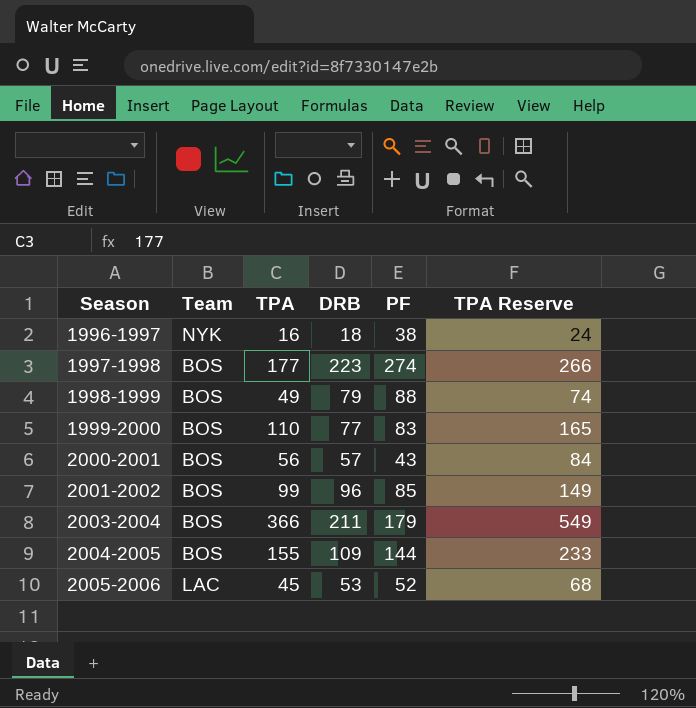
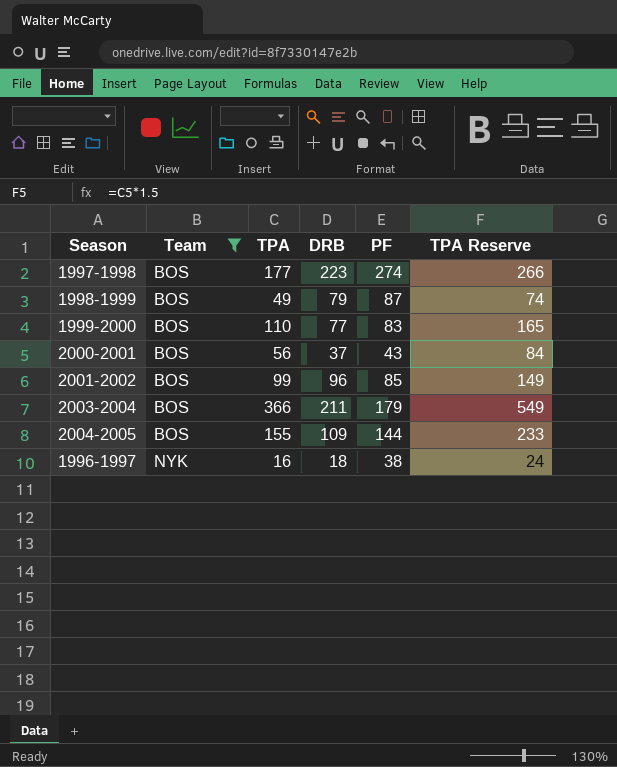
filter: none -> Team != LAC
row order: Season ascending -> Team ascending
1998-1999 | PF: 88 -> 87
2000-2001 | DRB: 57 -> 37

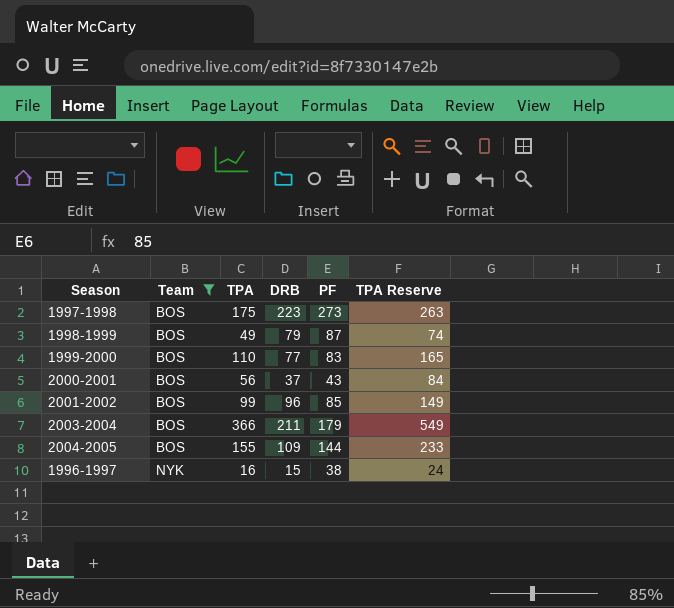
1997-1998 | TPA: 177 -> 175
1997-1998 | PF: 274 -> 273
1997-1998 | TPA Reserve: 266 -> 263
1996-1997 | DRB: 18 -> 15

